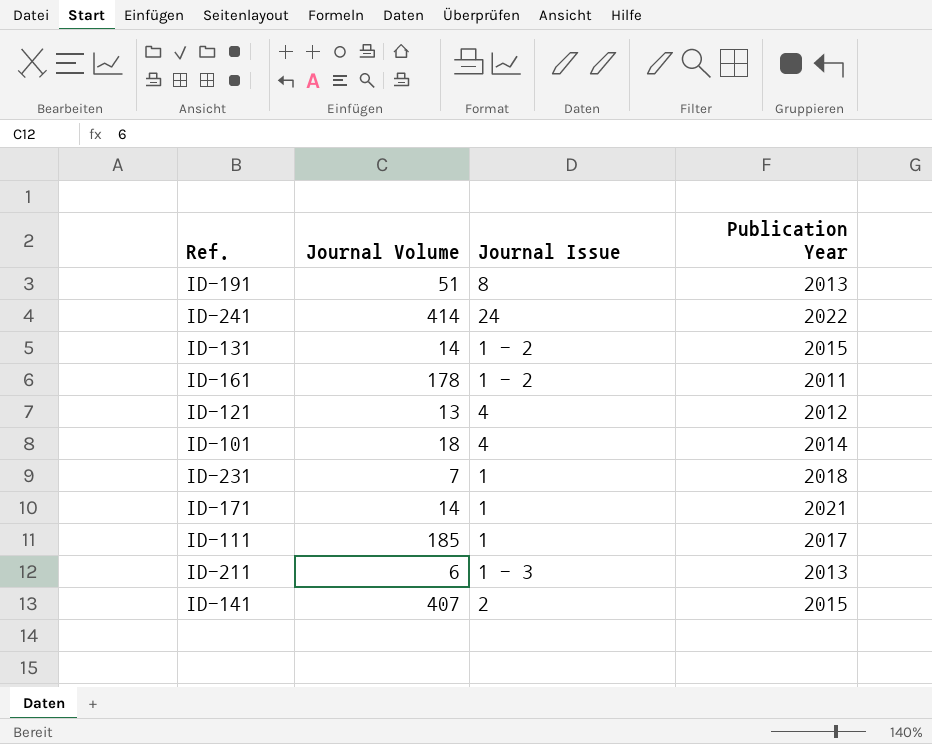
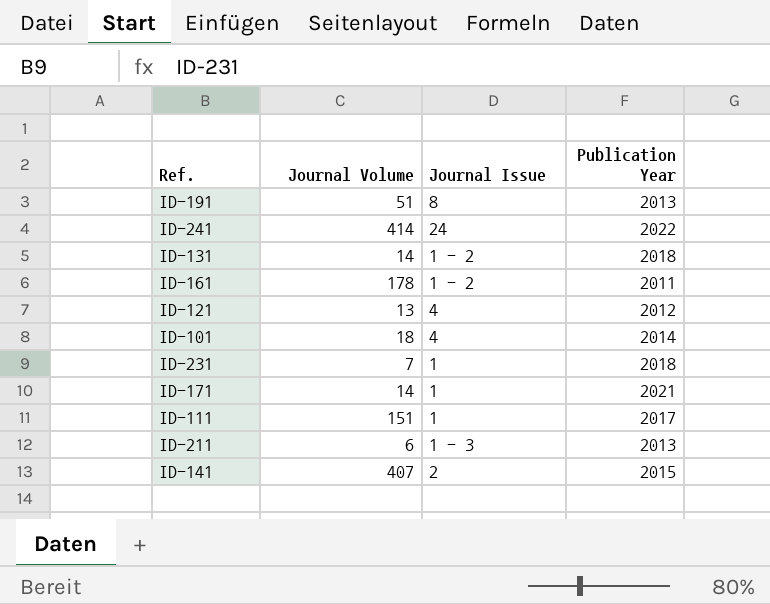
ID-131 | Publication Year: 2015 -> 2018
ID-111 | Journal Volume: 185 -> 151

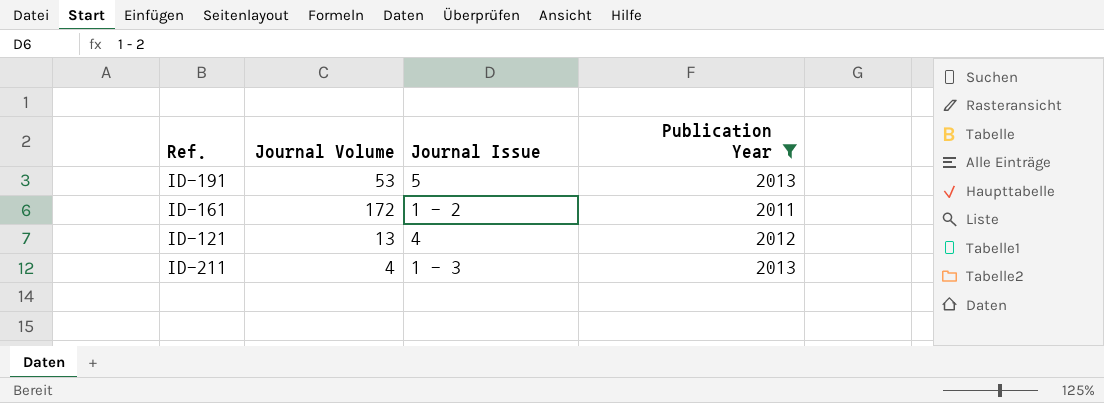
filter: none -> Publication Year <= 2013
ID-191 | Journal Volume: 51 -> 53
ID-191 | Journal Issue: 8 -> 5
ID-161 | Journal Volume: 178 -> 172
ID-211 | Journal Volume: 6 -> 4

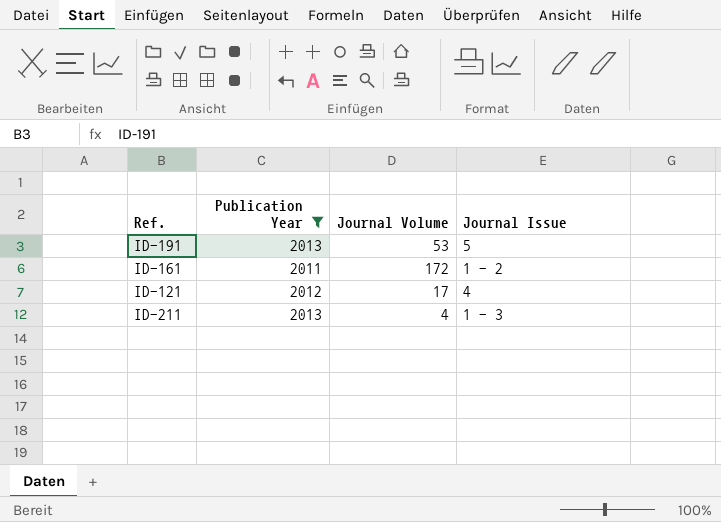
column Publication Year | position: 4 -> 2
ID-121 | Journal Volume: 13 -> 17

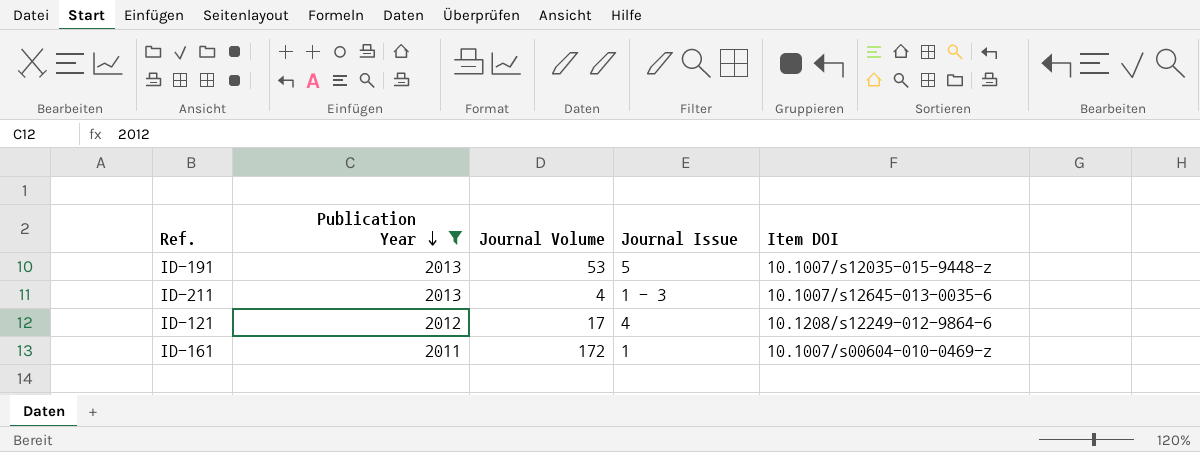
row order: none -> Publication Year descending
column Item DOI | position: none -> 5
ID-161 | Journal Issue: 1 - 2 -> 1

